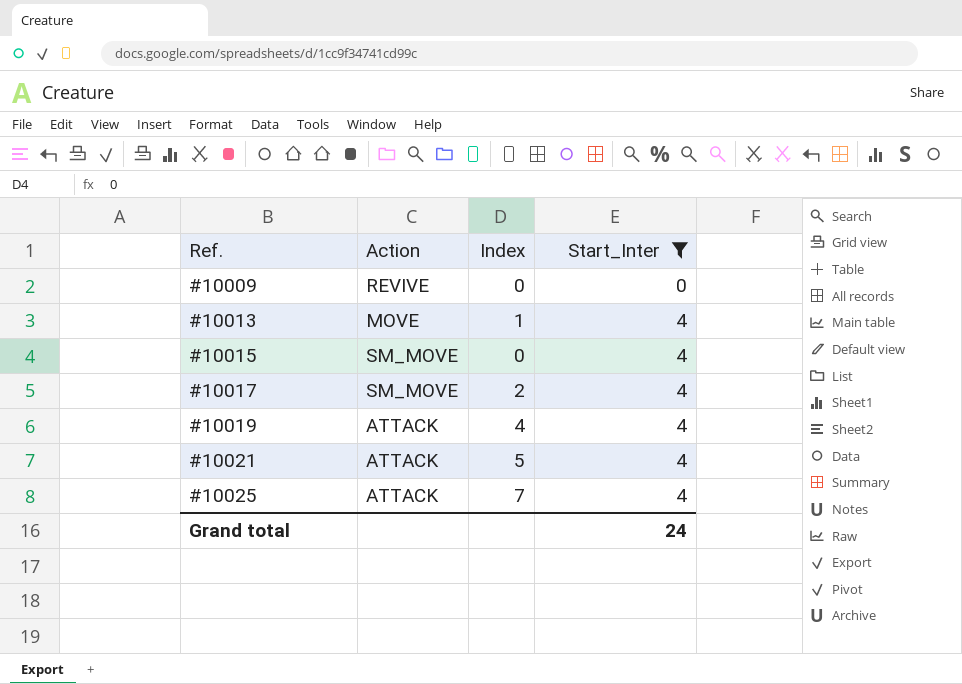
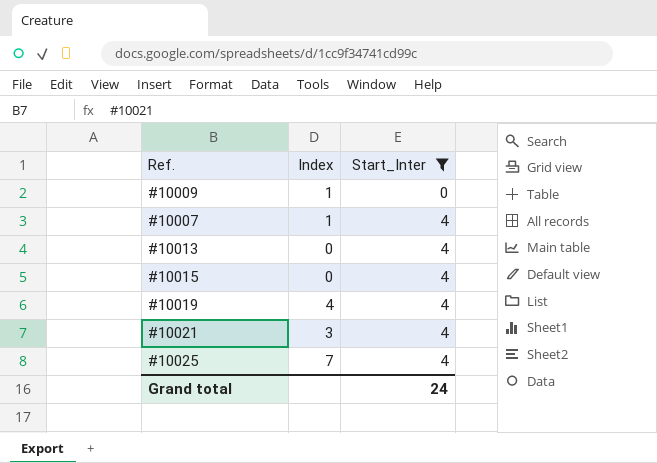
column Action | position: 2 -> none
row #10017: SM_MOVE | 2 | 4 -> none
#10009 | Index: 0 -> 1
row #10007: none -> 1 | 4
#10013 | Index: 1 -> 0
#10021 | Index: 5 -> 3

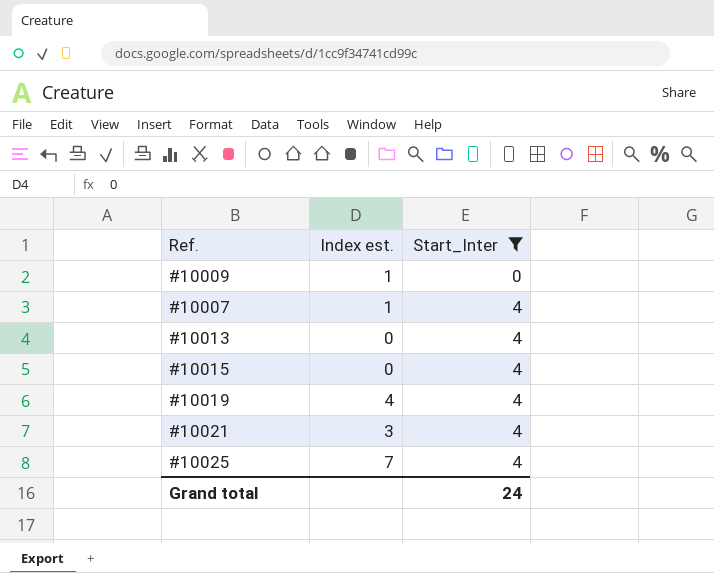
column name: Index -> Index est.

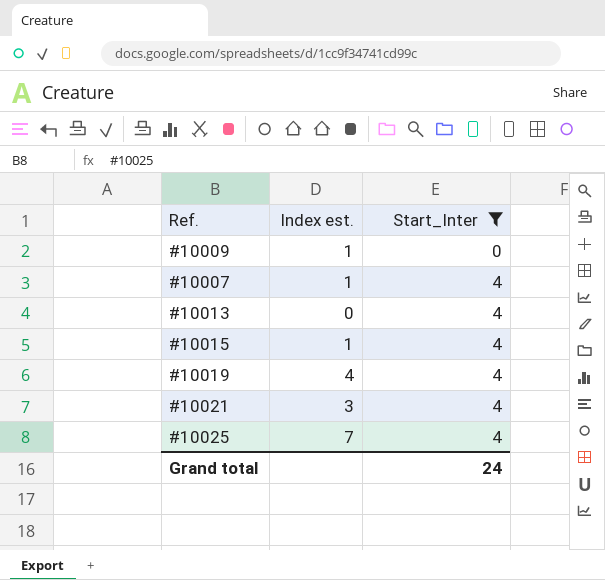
#10015 | Index est.: 0 -> 1

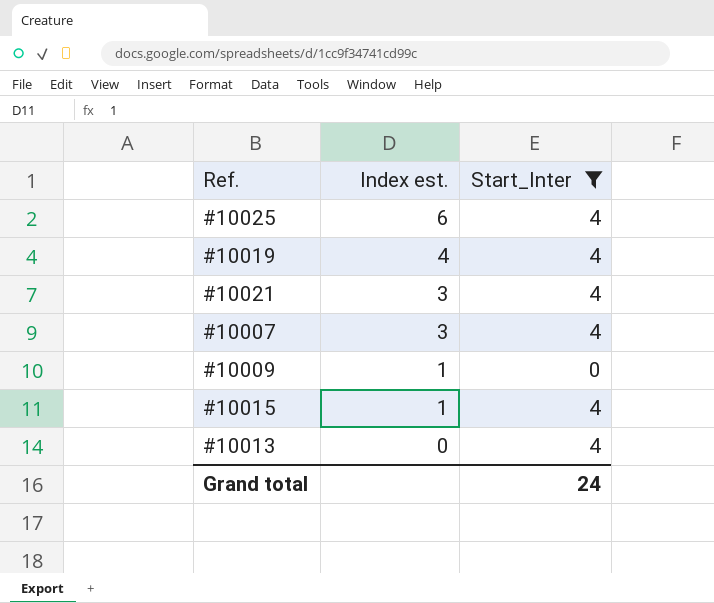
row order: Start_Inter ascending -> Index est. descending
#10025 | Index est.: 7 -> 6
#10007 | Index est.: 1 -> 3

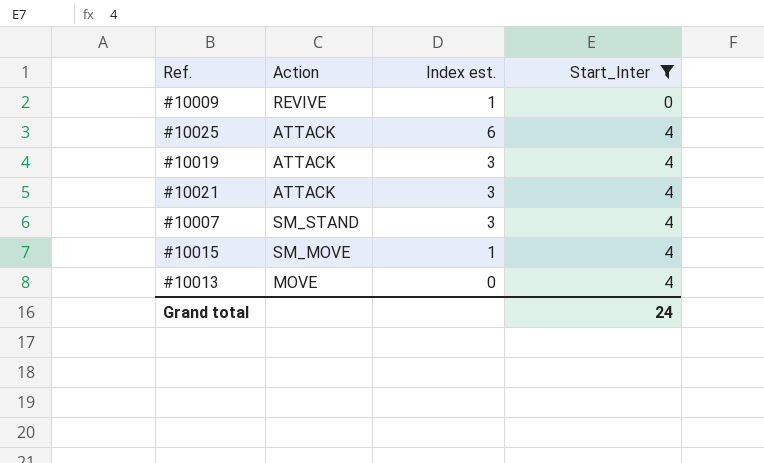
row order: Index est. descending -> Start_Inter ascending
column Action | position: none -> 2
#10019 | Index est.: 4 -> 3

